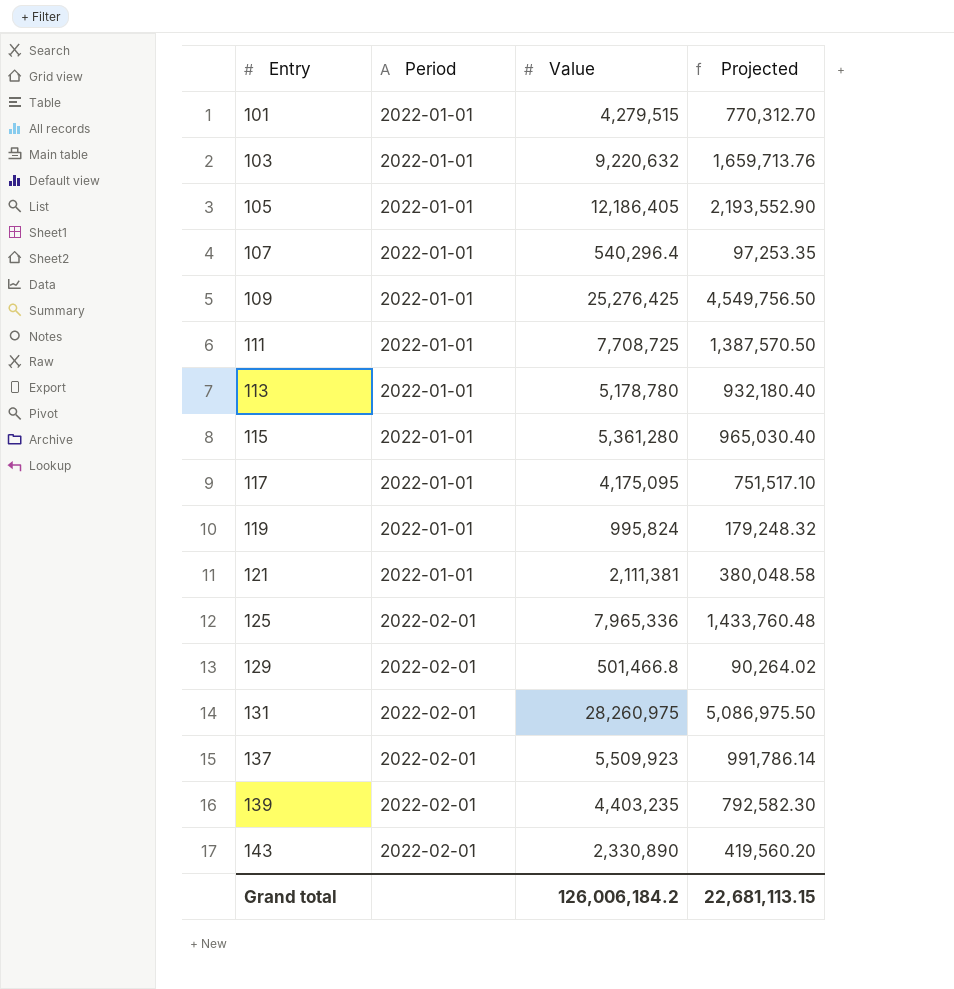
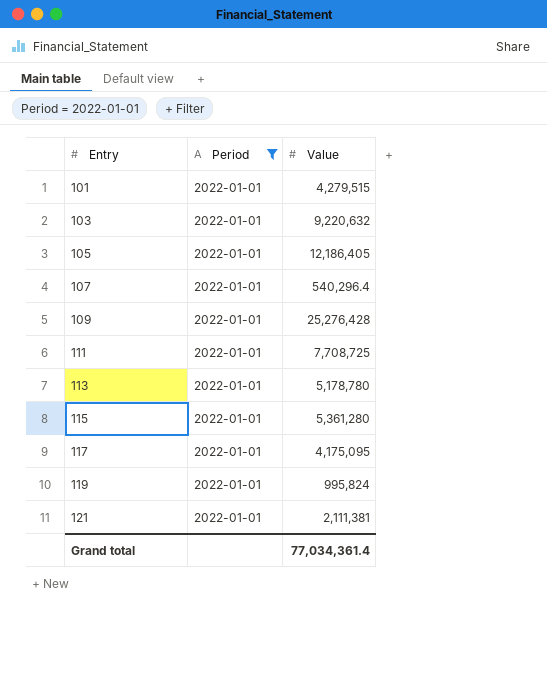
filter: none -> Period = 2022-01-01
column Projected | formula: [Value] * 0.18 -> none
109 | Value: 25,276,425 -> 25,276,428
Grand total | Value: 126,006,184.2 -> 77,034,361.4

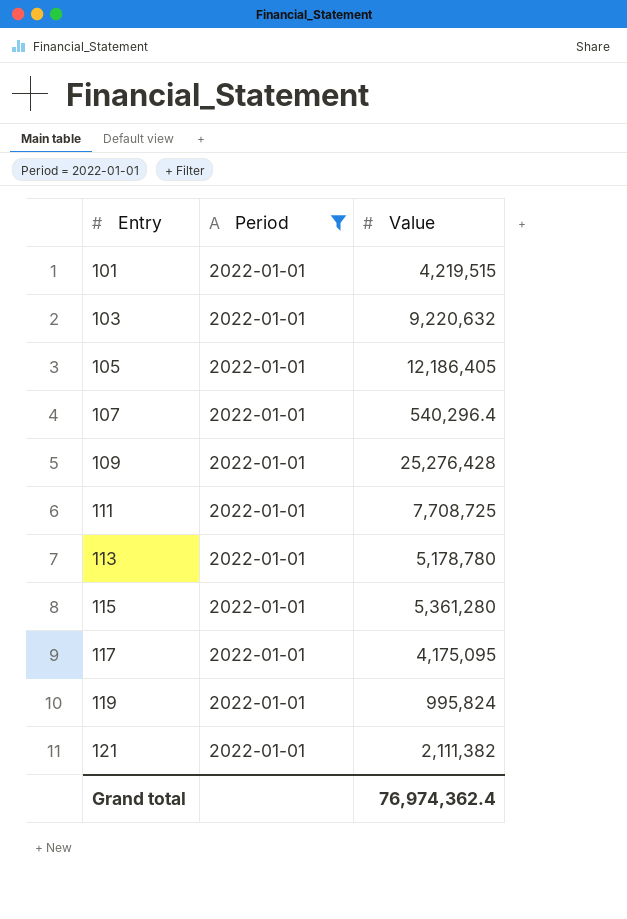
101 | Value: 4,279,515 -> 4,219,515
121 | Value: 2,111,381 -> 2,111,382
Grand total | Value: 77,034,361.4 -> 76,974,362.4

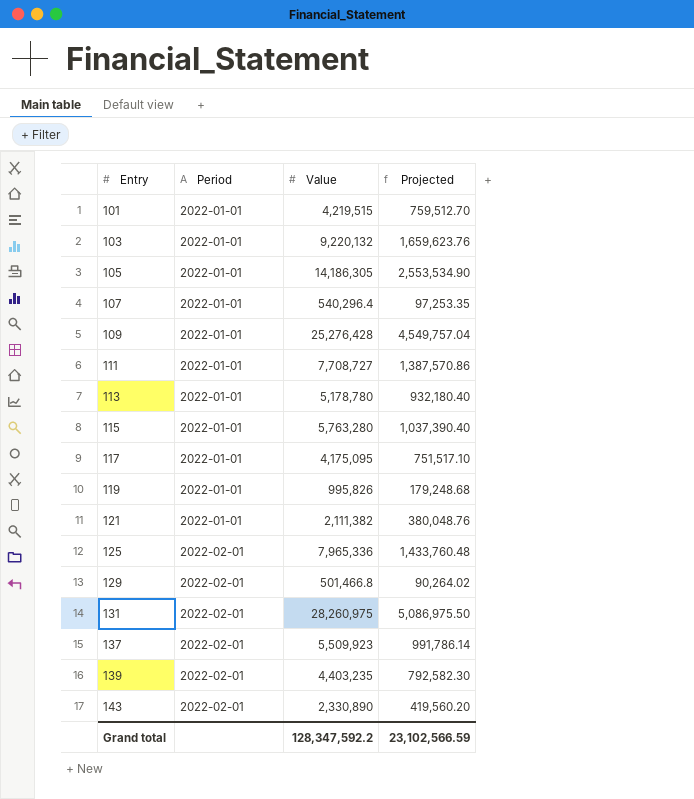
filter: Period = 2022-01-01 -> none
column Projected | formula: none -> [Value] * 0.18
103 | Value: 9,220,632 -> 9,220,132
105 | Value: 12,186,405 -> 14,186,305
111 | Value: 7,708,725 -> 7,708,727
115 | Value: 5,361,280 -> 5,763,280
119 | Value: 995,824 -> 995,826
Grand total | Value: 76,974,362.4 -> 128,347,592.2

